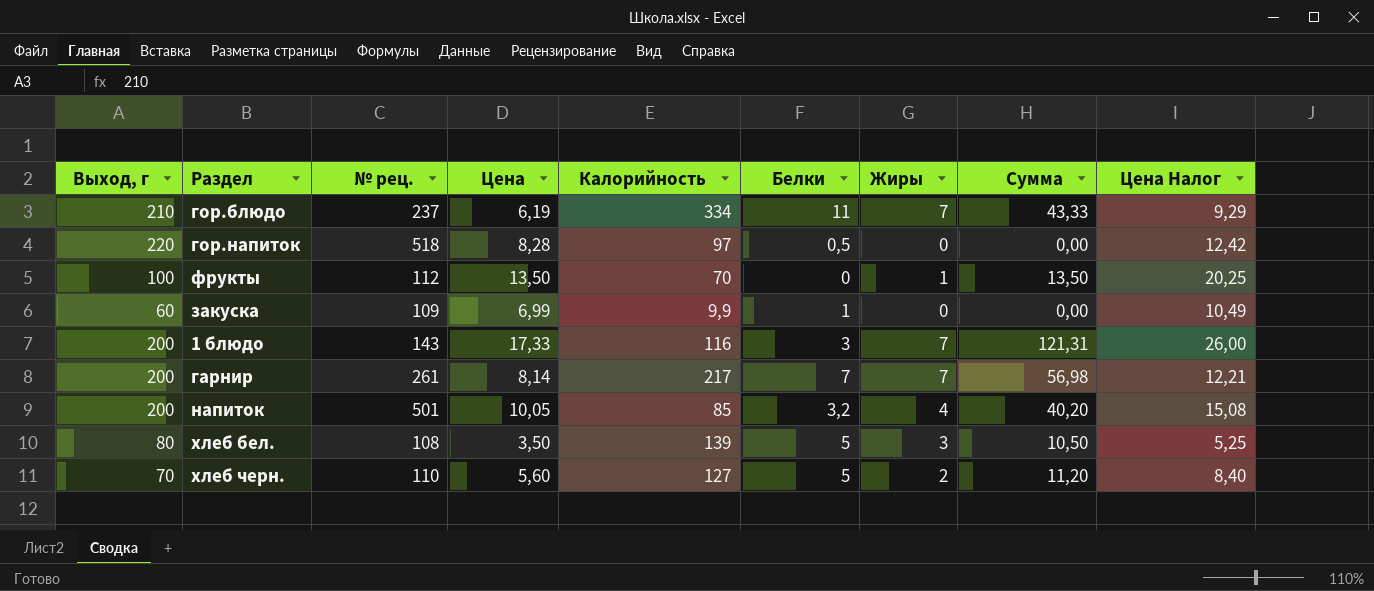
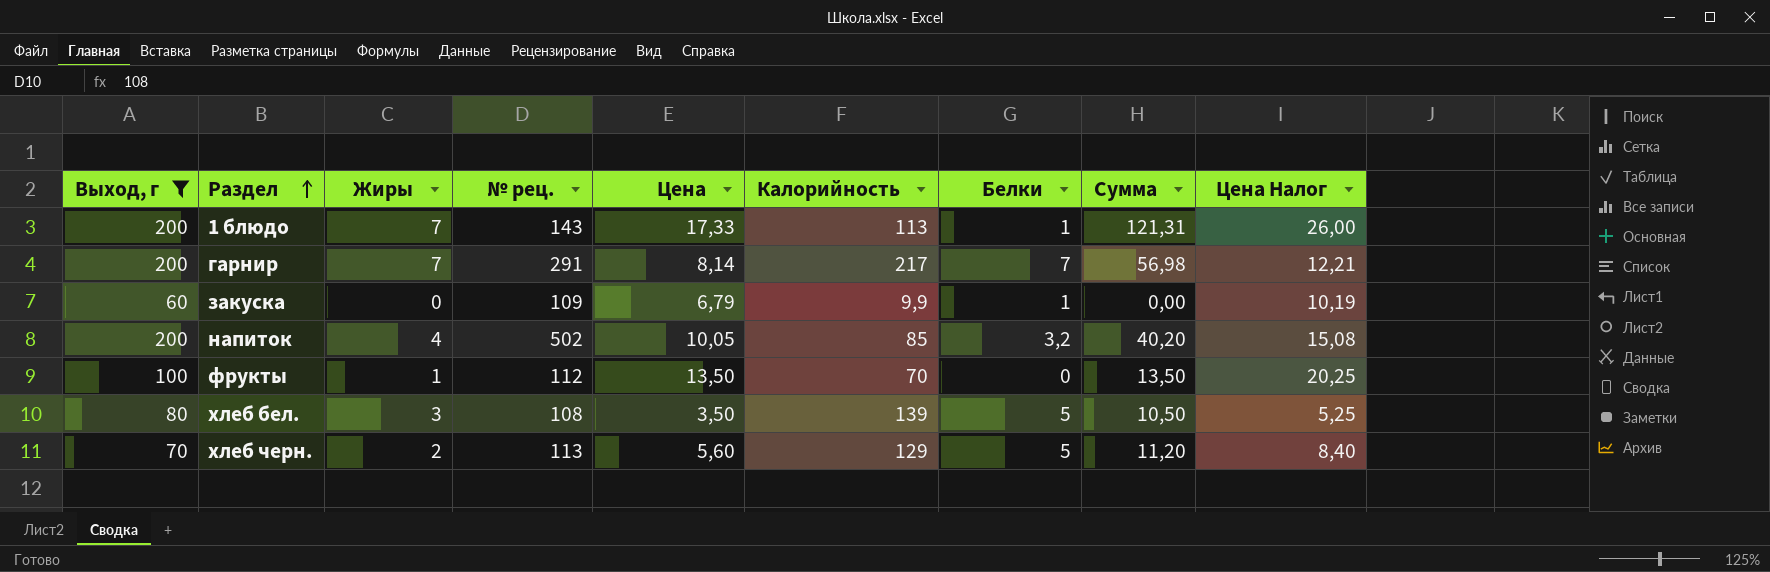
filter: none -> Выход, г <= 200
row order: none -> Раздел ascending
column Жиры | position: 7 -> 3
1 блюдо | Калорийность: 116 -> 113
1 блюдо | Белки: 3 -> 1
гарнир | № рец.: 261 -> 291
закуска | Цена: 6,99 -> 6,79
закуска | Цена Налог: 10,49 -> 10,19
напиток | № рец.: 501 -> 502
хлеб черн. | № рец.: 110 -> 113
хлеб черн. | Калорийность: 127 -> 129

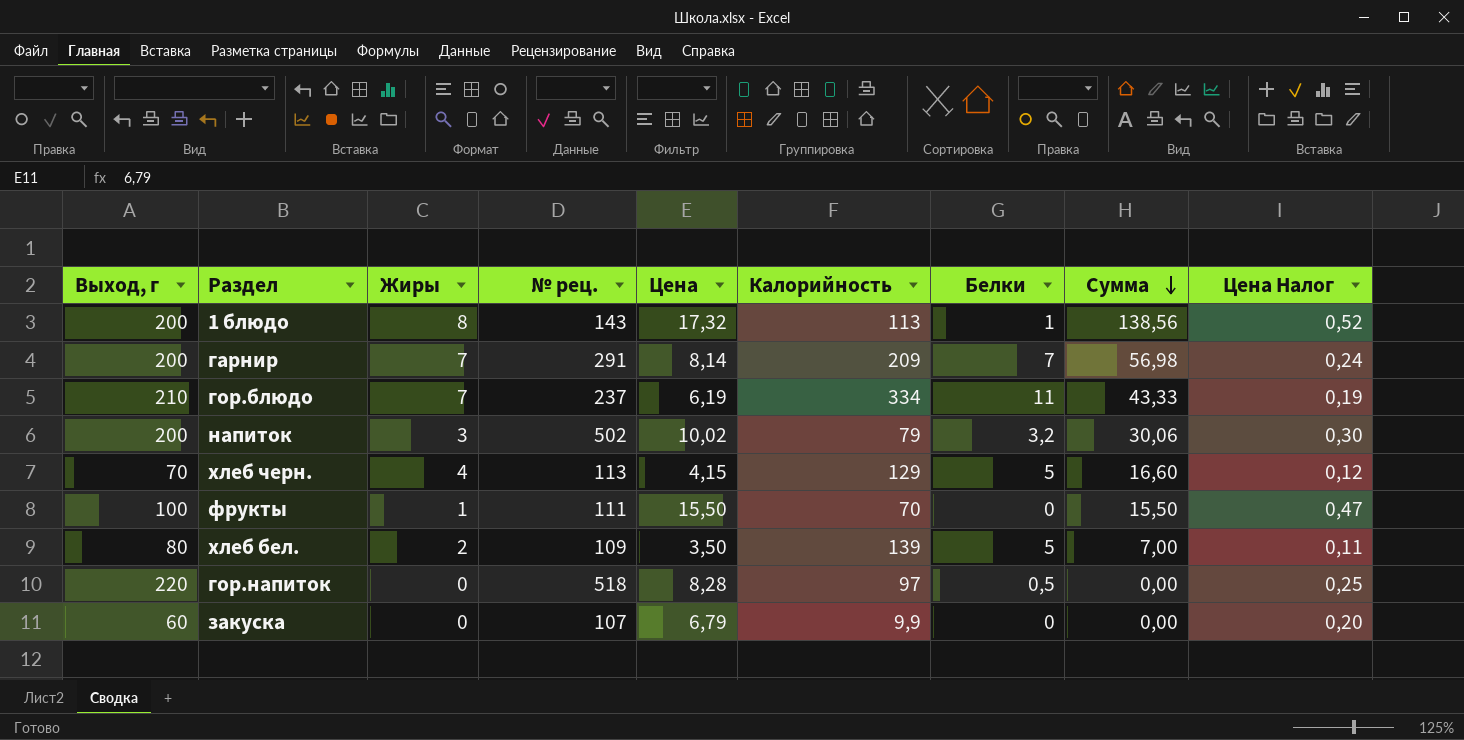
filter: Выход, г <= 200 -> none
row order: Раздел ascending -> Сумма descending
column Цена Налог | formula: [Цена] * 1,5 -> [Цена] * 0,03
1 блюдо | Жиры: 7 -> 8
1 блюдо | Цена: 17,33 -> 17,32
1 блюдо | Сумма: 121,31 -> 138,56
гарнир | Калорийность: 217 -> 209
напиток | Жиры: 4 -> 3
напиток | Цена: 10,05 -> 10,02
напиток | Калорийность: 85 -> 79
напиток | Сумма: 40,20 -> 30,06
хлеб черн. | Жиры: 2 -> 4
хлеб черн. | Цена: 5,60 -> 4,15
хлеб черн. | Сумма: 11,20 -> 16,60
фрукты | № рец.: 112 -> 111
фрукты | Цена: 13,50 -> 15,50
фрукты | Сумма: 13,50 -> 15,50
хлеб бел. | Жиры: 3 -> 2
хлеб бел. | № рец.: 108 -> 109
хлеб бел. | Сумма: 10,50 -> 7,00
закуска | № рец.: 109 -> 107
закуска | Белки: 1 -> 0

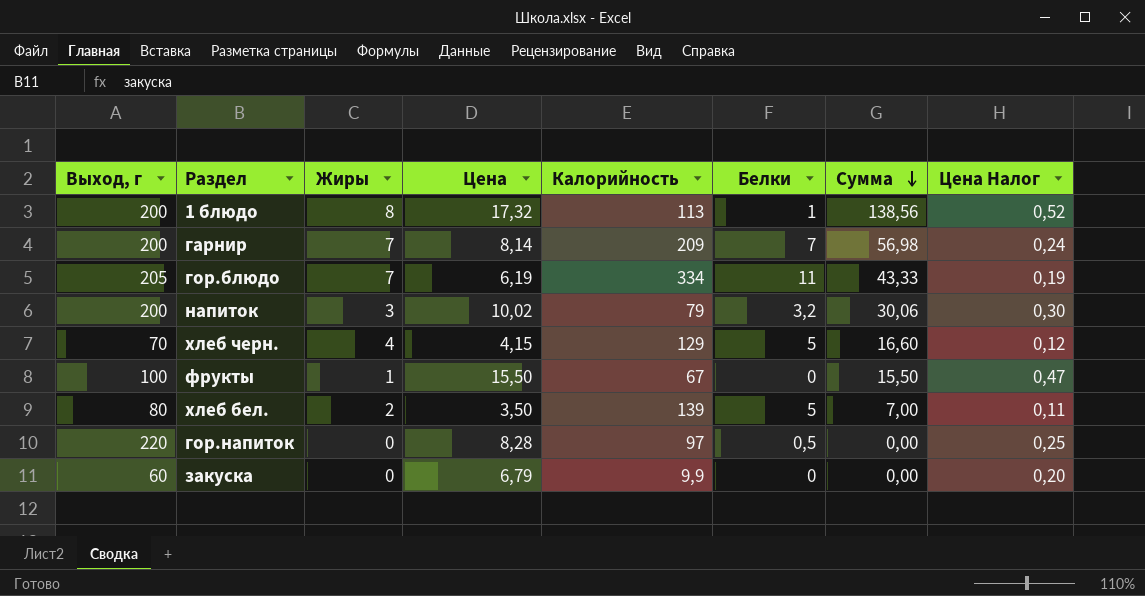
column № рец. | position: 4 -> none
гор.блюдо | Выход, г: 210 -> 205
фрукты | Калорийность: 70 -> 67

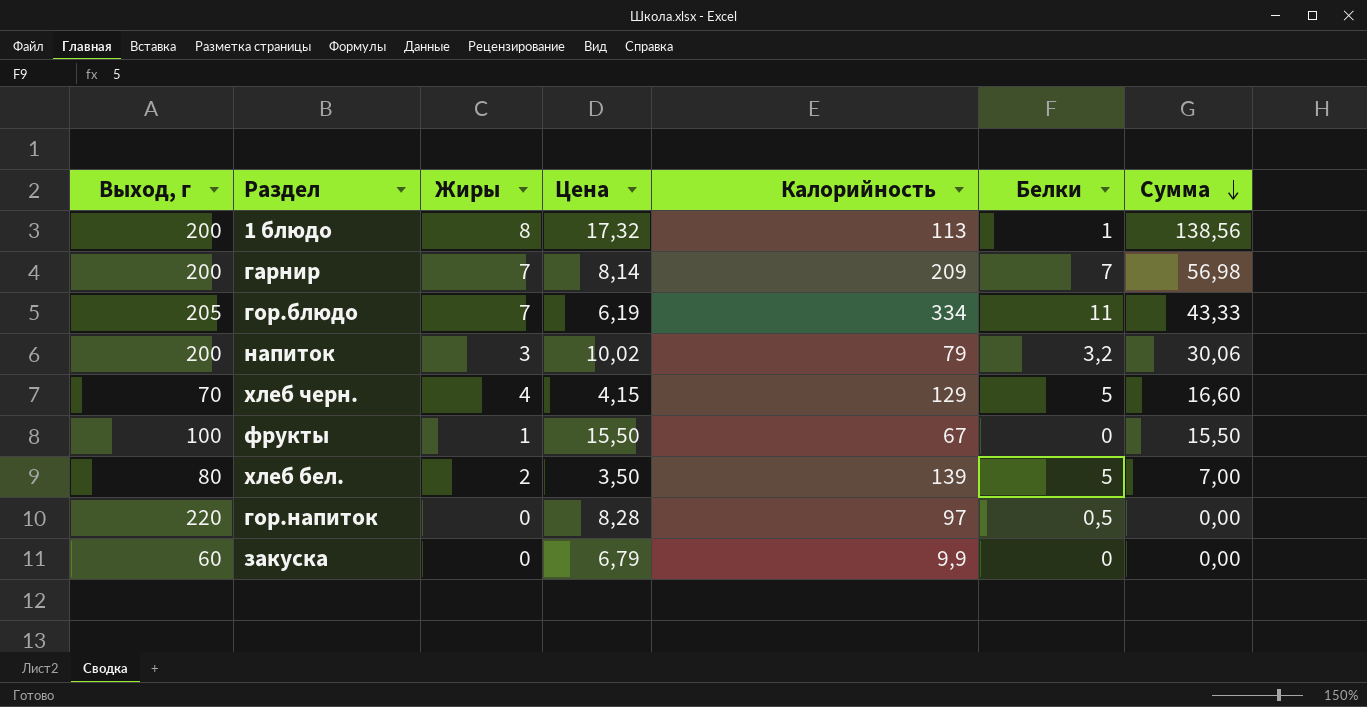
column Цена Налог | formula: [Цена] * 0,03 -> none

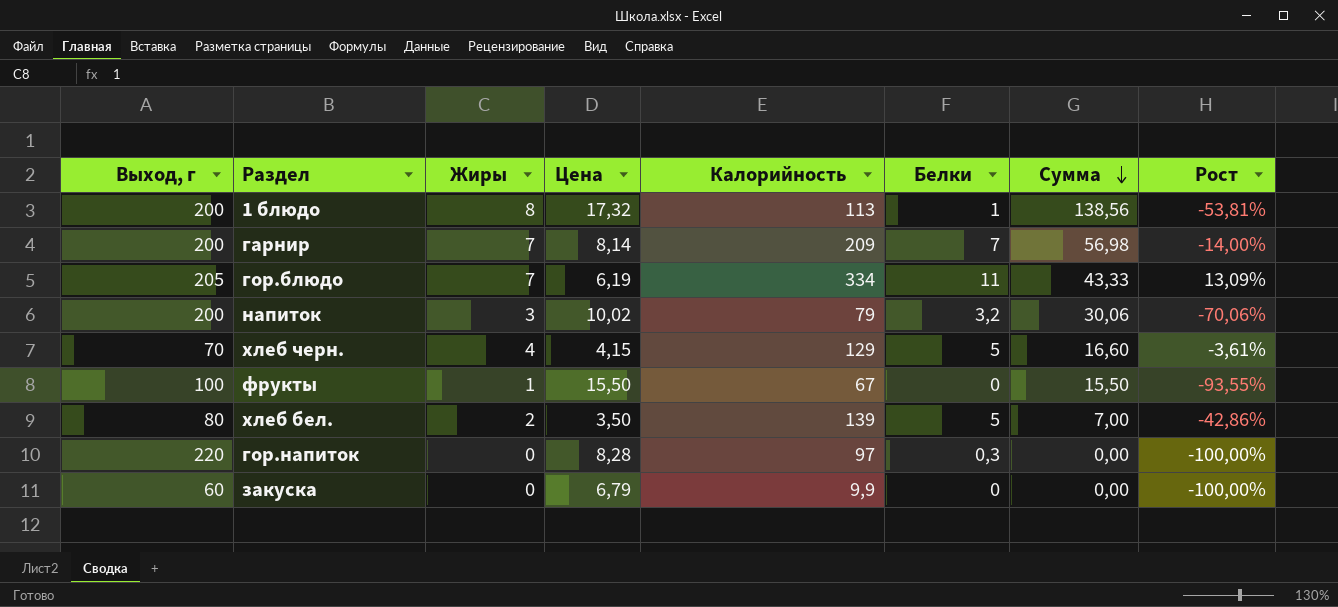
column Рост | formula: none -> ([Жиры] - [Цена]) / [Цена]
гор.напиток | Белки: 0,5 -> 0,3

